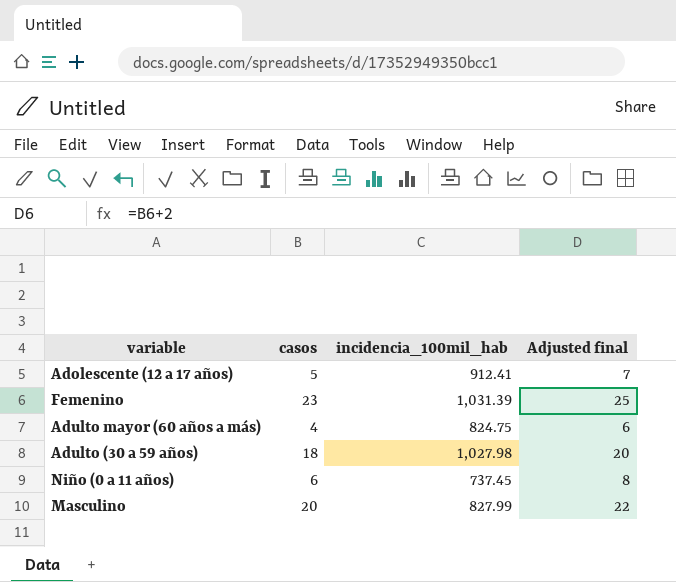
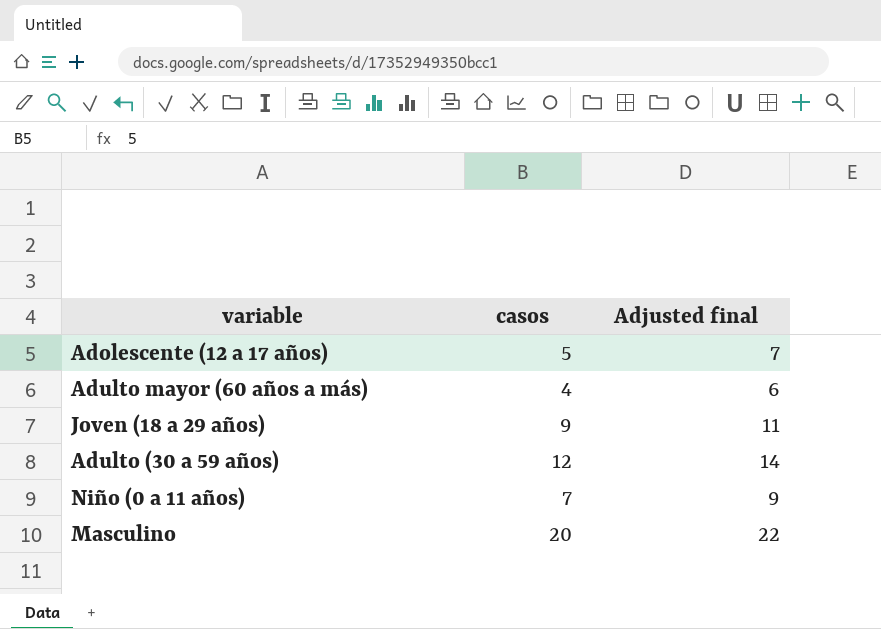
column incidencia_100mil_hab | position: 3 -> none
row Femenino: 23 | 1,031.39 | 25 -> none
row Joven (18 a 29 años): none -> 9 | 11
Adulto (30 a 59 años) | casos: 18 -> 12
Adulto (30 a 59 años) | Adjusted final: 20 -> 14
Niño (0 a 11 años) | casos: 6 -> 7
Niño (0 a 11 años) | Adjusted final: 8 -> 9

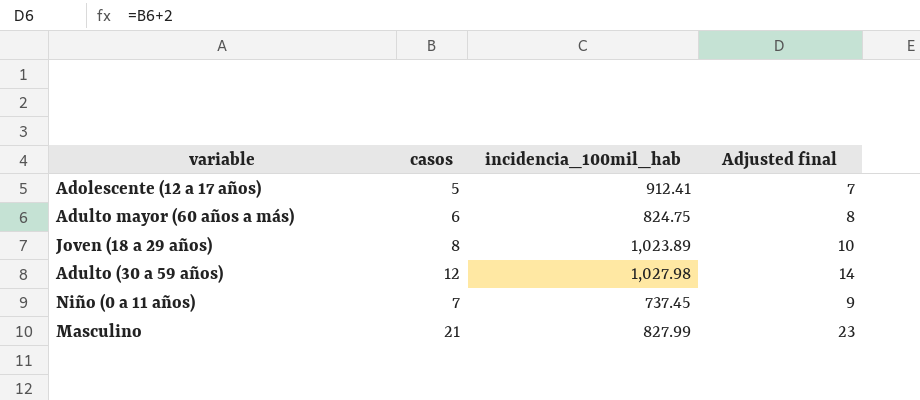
column incidencia_100mil_hab | position: none -> 3
Adulto mayor (60 años a más) | casos: 4 -> 6
Adulto mayor (60 años a más) | Adjusted final: 6 -> 8
Joven (18 a 29 años) | casos: 9 -> 8
Joven (18 a 29 años) | Adjusted final: 11 -> 10
Masculino | casos: 20 -> 21
Masculino | Adjusted final: 22 -> 23

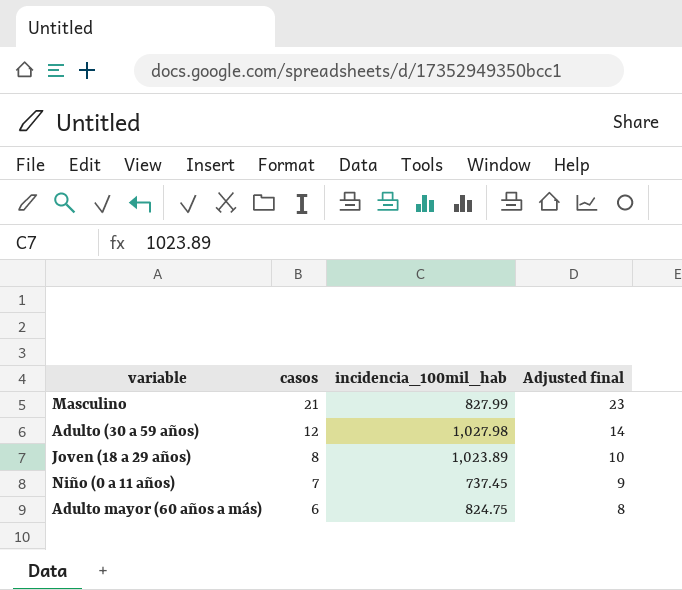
row order: none -> casos descending
row Adolescente (12 a 17 años): 5 | 912.41 | 7 -> none

